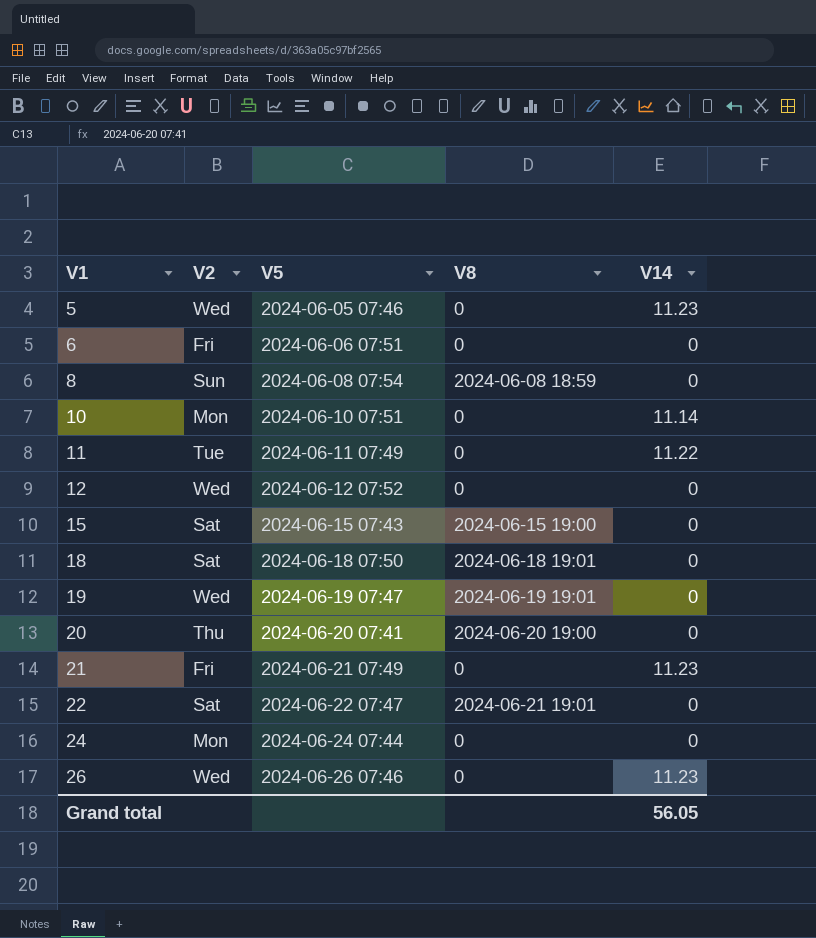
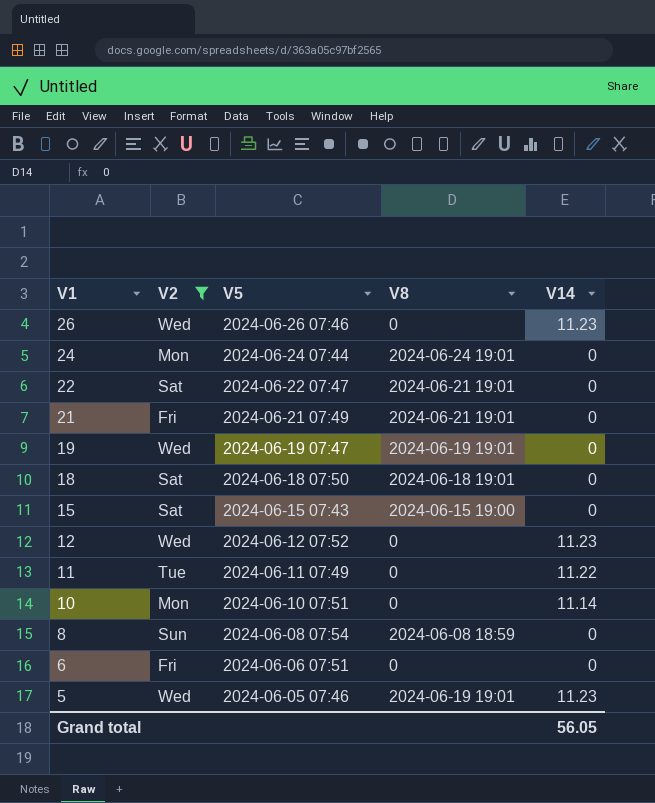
filter: none -> V2 != Thu
row order: V1 ascending -> V1 descending
24 | V8: 0 -> 2024-06-24 19:01
21 | V8: 0 -> 2024-06-21 19:01
21 | V14: 11.23 -> 0
12 | V14: 0 -> 11.23
5 | V8: 0 -> 2024-06-19 19:01

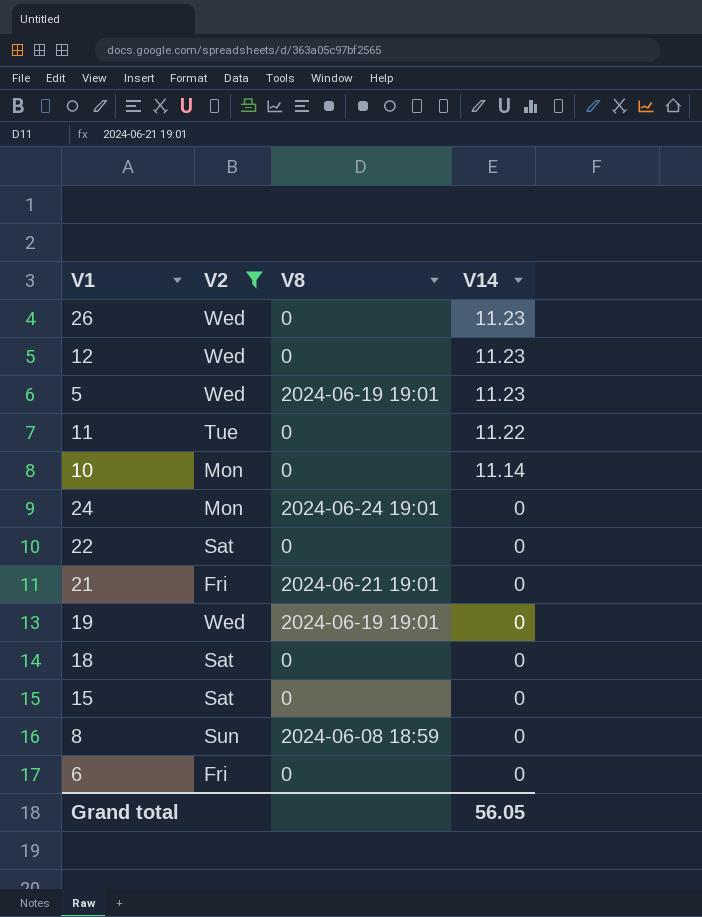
row order: V1 descending -> V14 descending
column V5 | position: 3 -> none
22 | V8: 2024-06-21 19:01 -> 0
18 | V8: 2024-06-18 19:01 -> 0
15 | V8: 2024-06-15 19:00 -> 0

